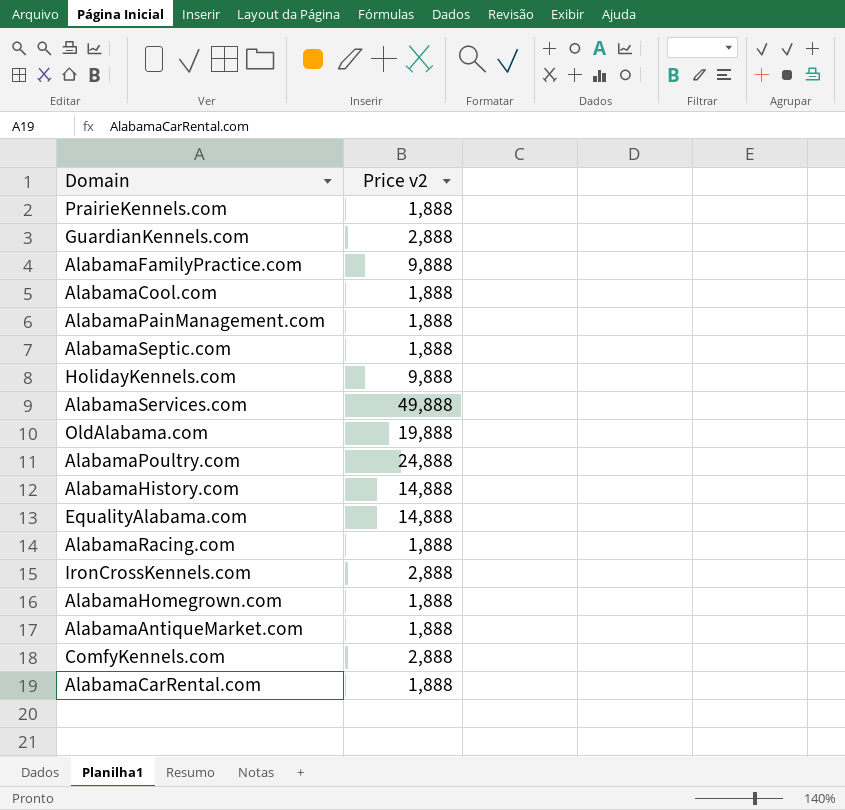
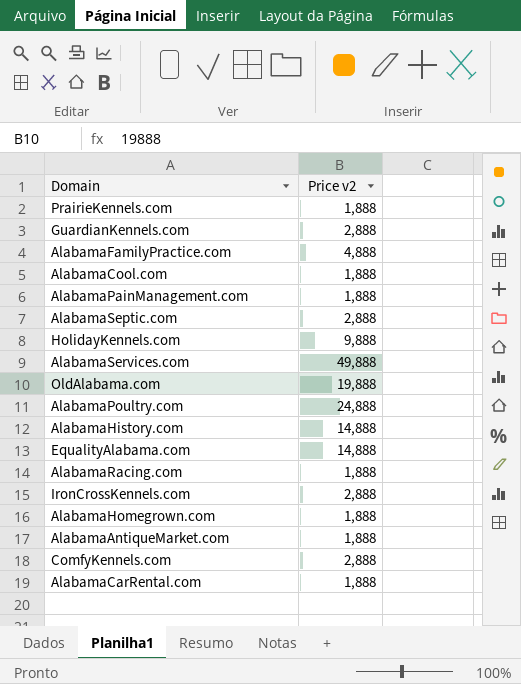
AlabamaFamilyPractice.com | Price v2: 9,888 -> 4,888
AlabamaSeptic.com | Price v2: 1,888 -> 2,888

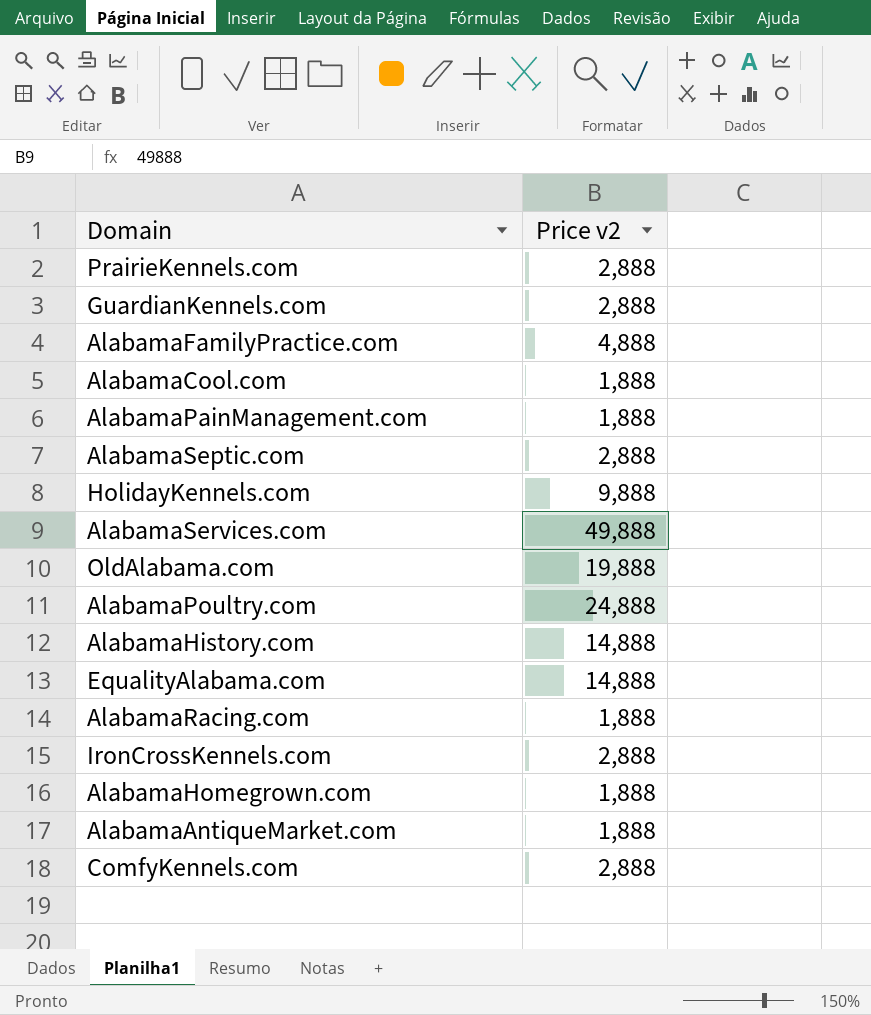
row AlabamaCarRental.com: 1,888 -> none
PrairieKennels.com | Price v2: 1,888 -> 2,888

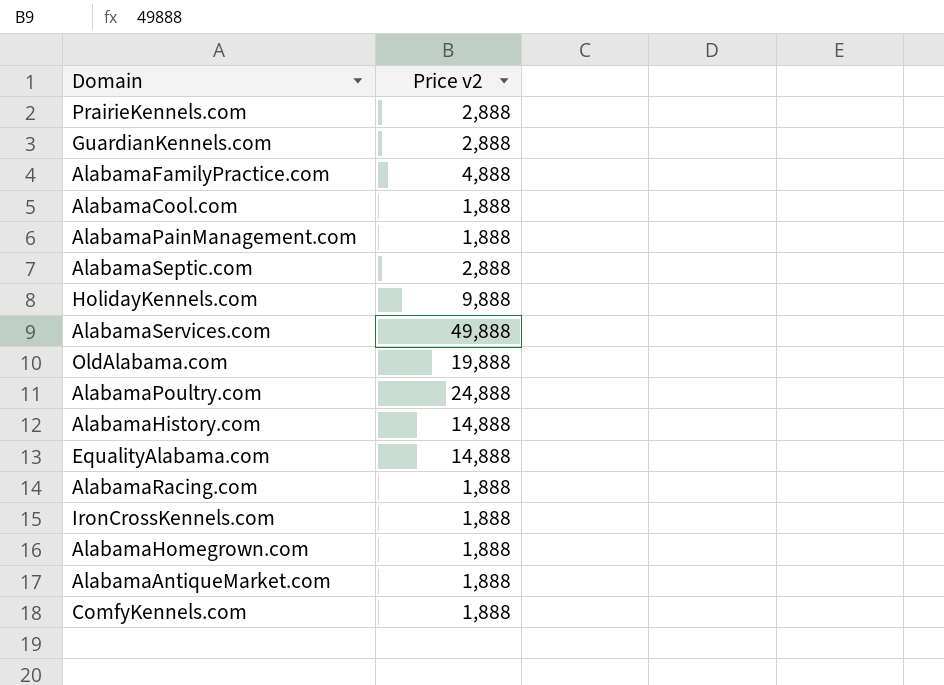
IronCrossKennels.com | Price v2: 2,888 -> 1,888
ComfyKennels.com | Price v2: 2,888 -> 1,888

